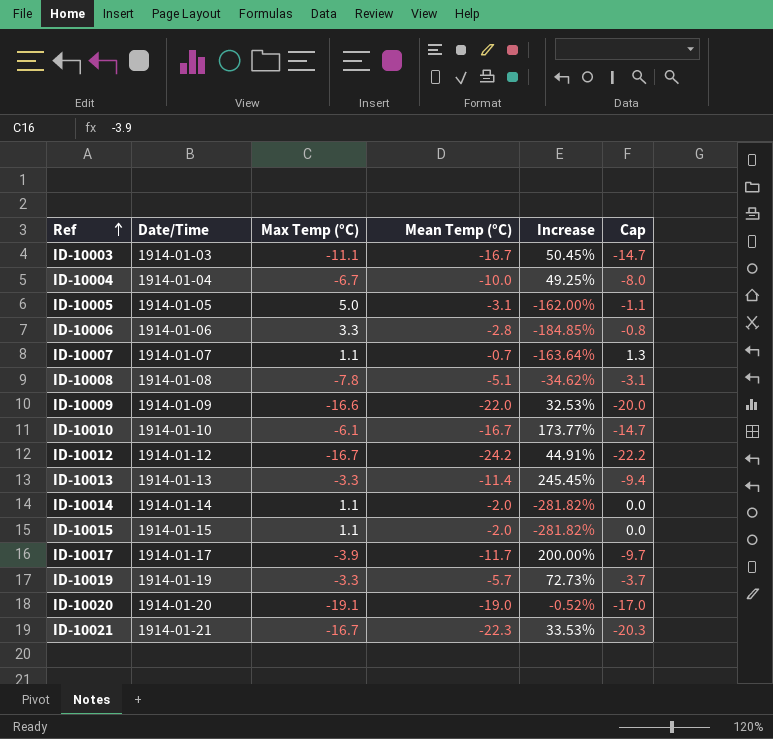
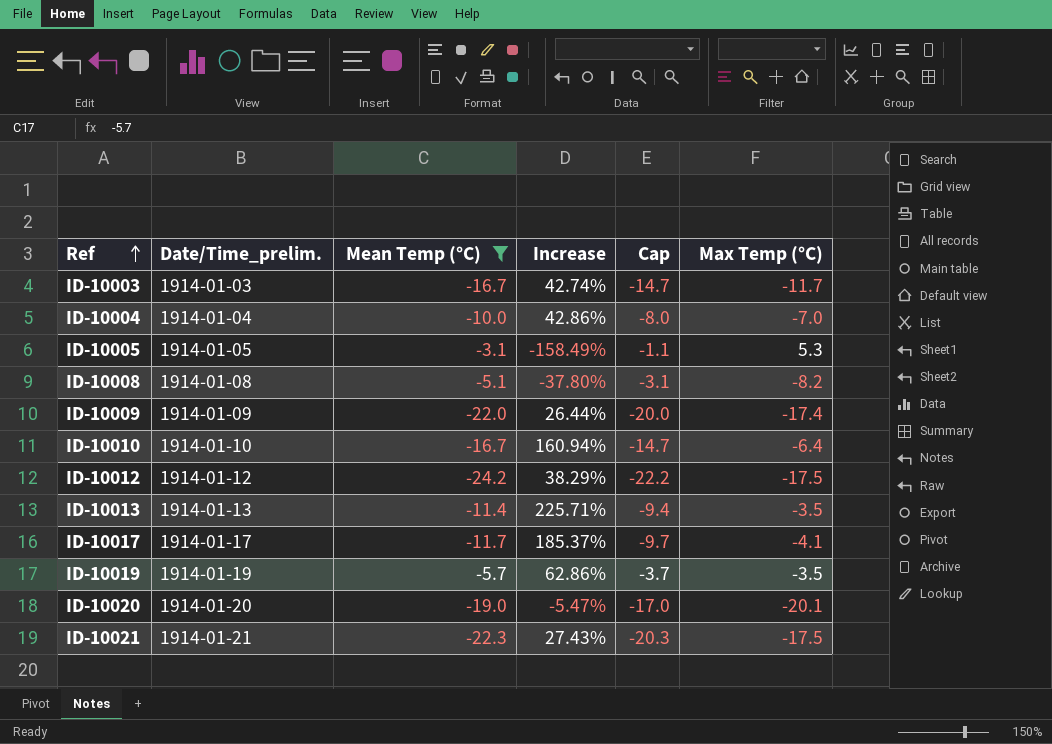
filter: none -> Mean Temp (°C) <= -3.1
column name: Date/Time -> Date/Time_prelim.
column Max Temp (°C) | position: 3 -> 6
ID-10003 | Increase: 50.45% -> 42.74%
ID-10003 | Max Temp (°C): -11.1 -> -11.7
ID-10004 | Increase: 49.25% -> 42.86%
ID-10004 | Max Temp (°C): -6.7 -> -7.0
ID-10005 | Increase: -162.00% -> -158.49%
ID-10005 | Max Temp (°C): 5.0 -> 5.3
ID-10008 | Increase: -34.62% -> -37.80%
ID-10008 | Max Temp (°C): -7.8 -> -8.2
ID-10009 | Increase: 32.53% -> 26.44%
ID-10009 | Max Temp (°C): -16.6 -> -17.4
ID-10010 | Increase: 173.77% -> 160.94%
ID-10010 | Max Temp (°C): -6.1 -> -6.4
ID-10012 | Increase: 44.91% -> 38.29%
ID-10012 | Max Temp (°C): -16.7 -> -17.5
ID-10013 | Increase: 245.45% -> 225.71%
ID-10013 | Max Temp (°C): -3.3 -> -3.5
ID-10017 | Increase: 200.00% -> 185.37%
ID-10017 | Max Temp (°C): -3.9 -> -4.1
ID-10019 | Increase: 72.73% -> 62.86%
ID-10019 | Max Temp (°C): -3.3 -> -3.5
ID-10020 | Increase: -0.52% -> -5.47%
ID-10020 | Max Temp (°C): -19.1 -> -20.1
ID-10021 | Increase: 33.53% -> 27.43%
ID-10021 | Max Temp (°C): -16.7 -> -17.5

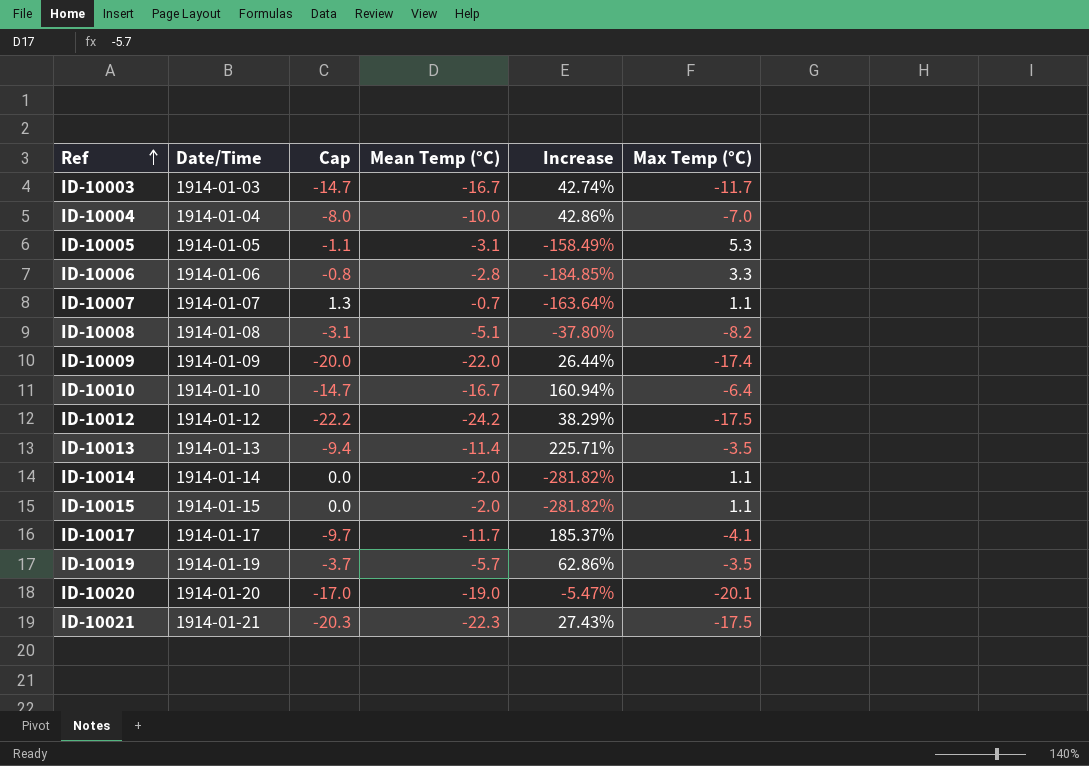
filter: Mean Temp (°C) <= -3.1 -> none
column name: Date/Time_prelim. -> Date/Time
column Cap | position: 5 -> 3

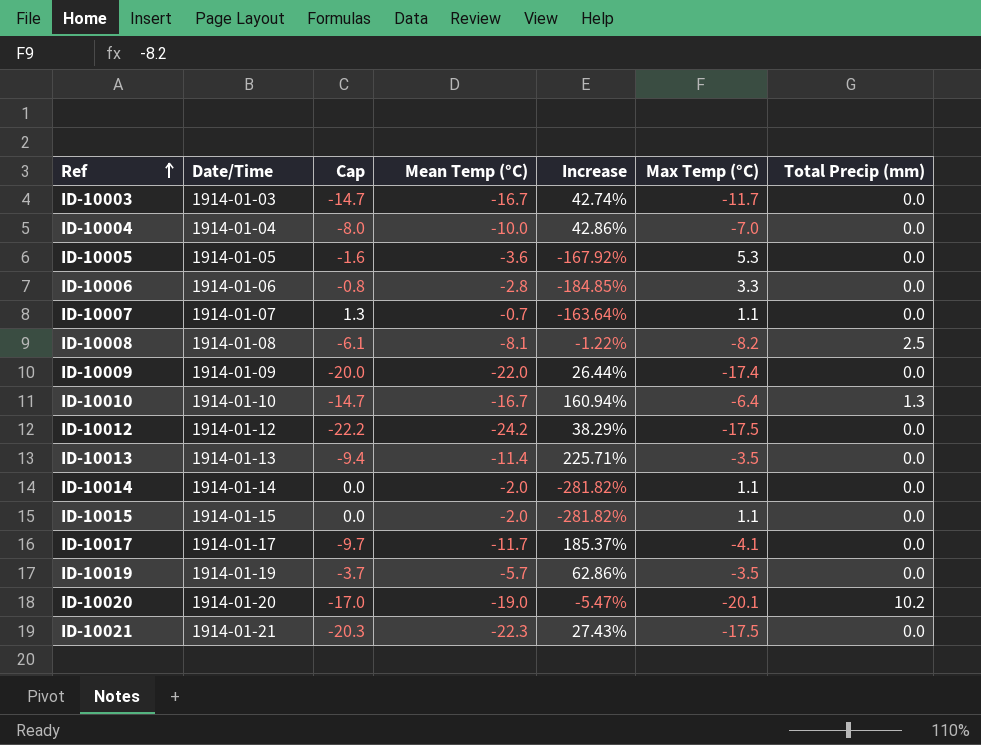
column Total Precip (mm) | position: none -> 7
ID-10005 | Cap: -1.1 -> -1.6
ID-10005 | Mean Temp (°C): -3.1 -> -3.6
ID-10005 | Increase: -158.49% -> -167.92%
ID-10008 | Cap: -3.1 -> -6.1
ID-10008 | Mean Temp (°C): -5.1 -> -8.1
ID-10008 | Increase: -37.80% -> -1.22%

